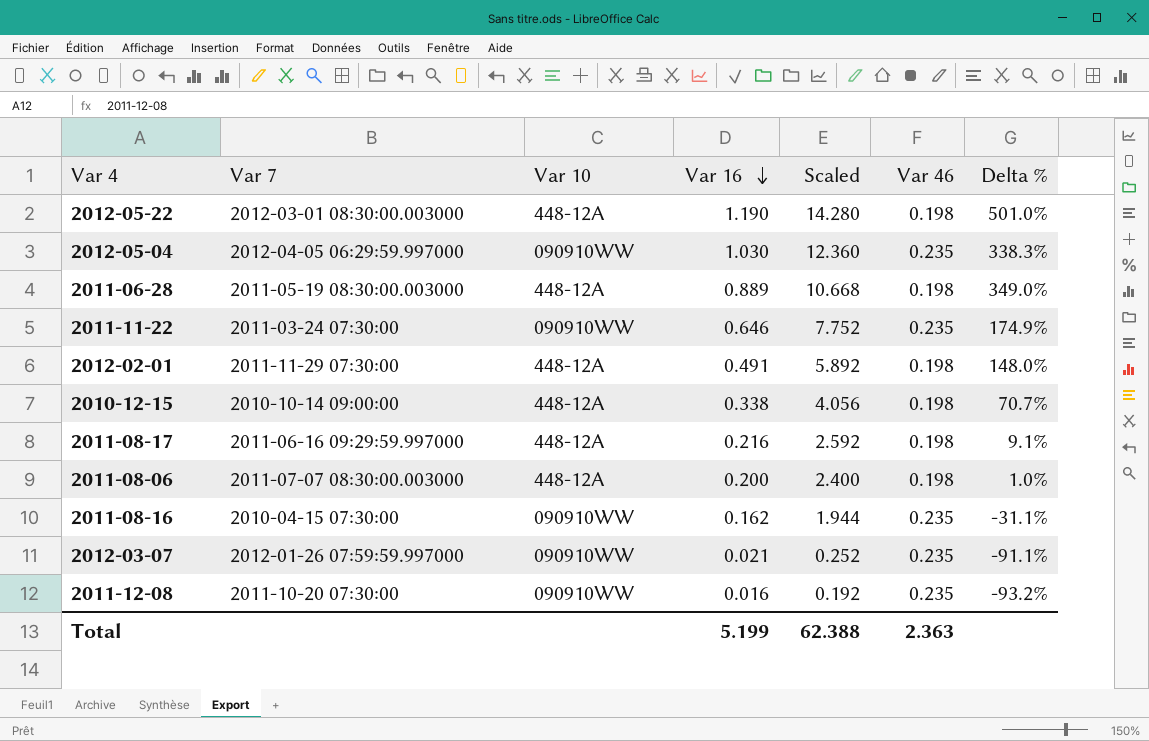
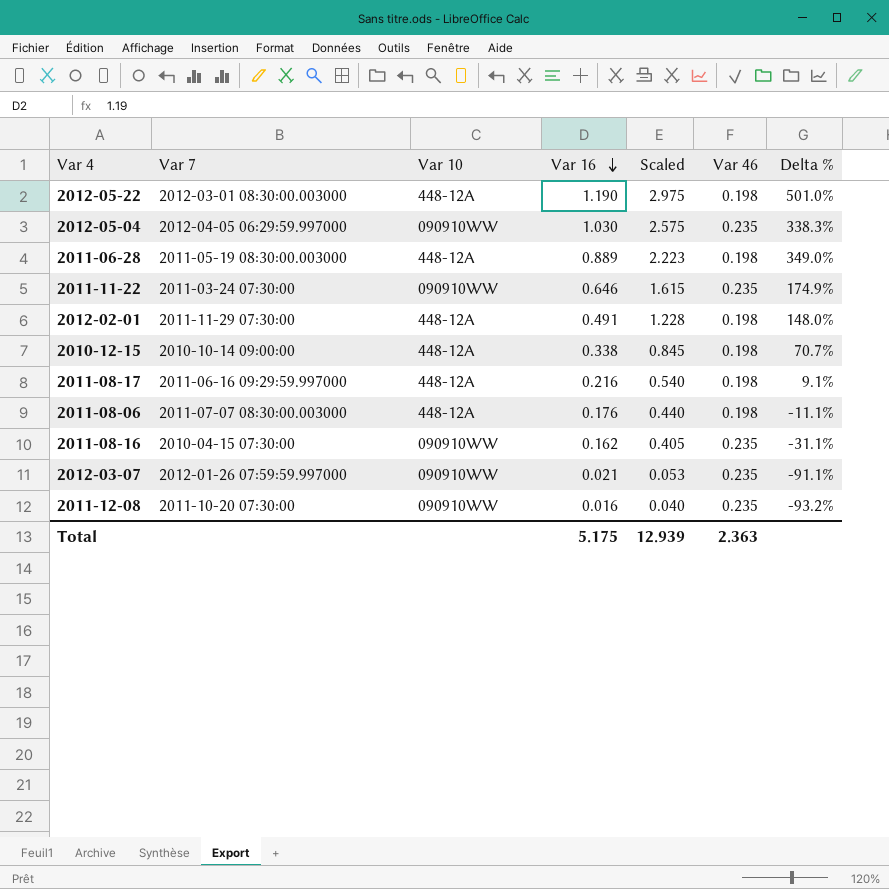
column Scaled | formula: [Var 16] * 12 -> [Var 16] * 2.5
2011-08-06 | Var 16: 0.200 -> 0.176
2011-08-06 | Delta %: 1.0% -> -11.1%
Total | Var 16: 5.199 -> 5.175
Total | Scaled: 62.388 -> 12.939

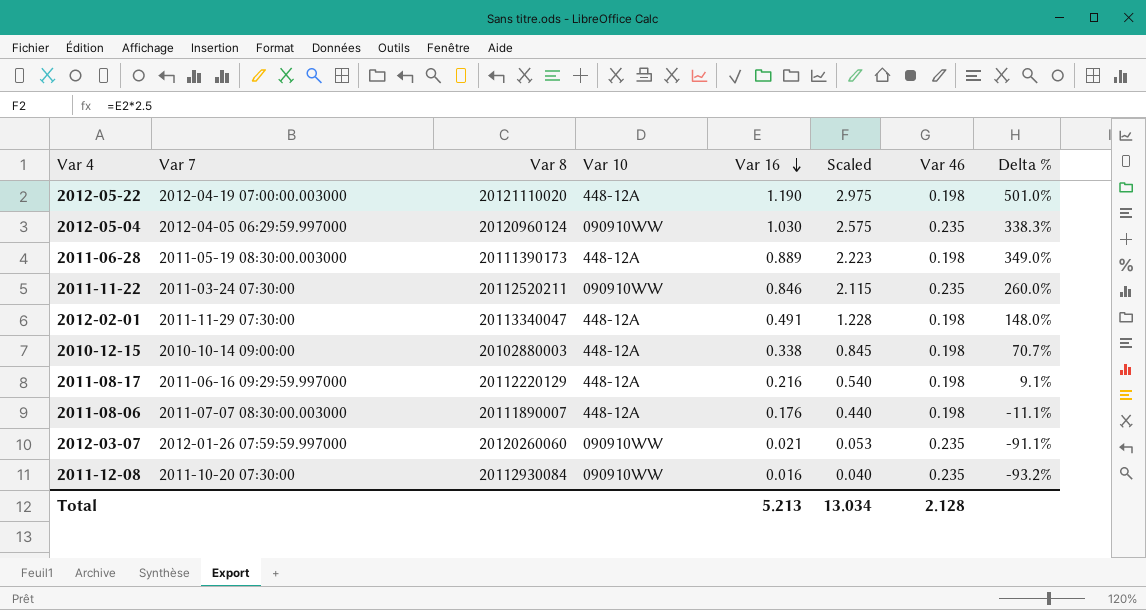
column Var 8 | position: none -> 3
row 2011-08-16: 2010-04-15 07:30:00 | 090910WW | 0.162 | 0.405 | 0.235 | -31.1% -> none
2012-05-22 | Var 7: 2012-03-01 08:30:00.003000 -> 2012-04-19 07:00:00.003000
2011-11-22 | Var 16: 0.646 -> 0.846
2011-11-22 | Scaled: 1.615 -> 2.115
2011-11-22 | Delta %: 174.9% -> 260.0%
Total | Var 16: 5.175 -> 5.213
Total | Scaled: 12.939 -> 13.034
Total | Var 46: 2.363 -> 2.128

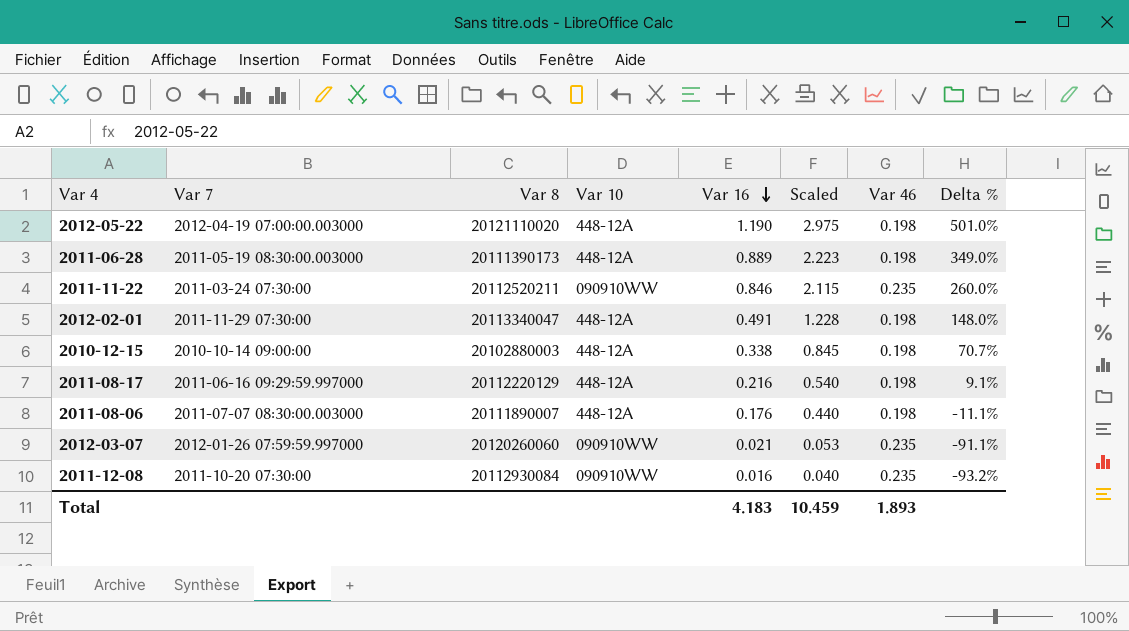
row 2012-05-04: 2012-04-05 06:29:59.997000 | 20120960124 | 090910WW | 1.030 | 2.575 | 0.235 | 338.3% -> none
Total | Var 16: 5.213 -> 4.183
Total | Scaled: 13.034 -> 10.459
Total | Var 46: 2.128 -> 1.893

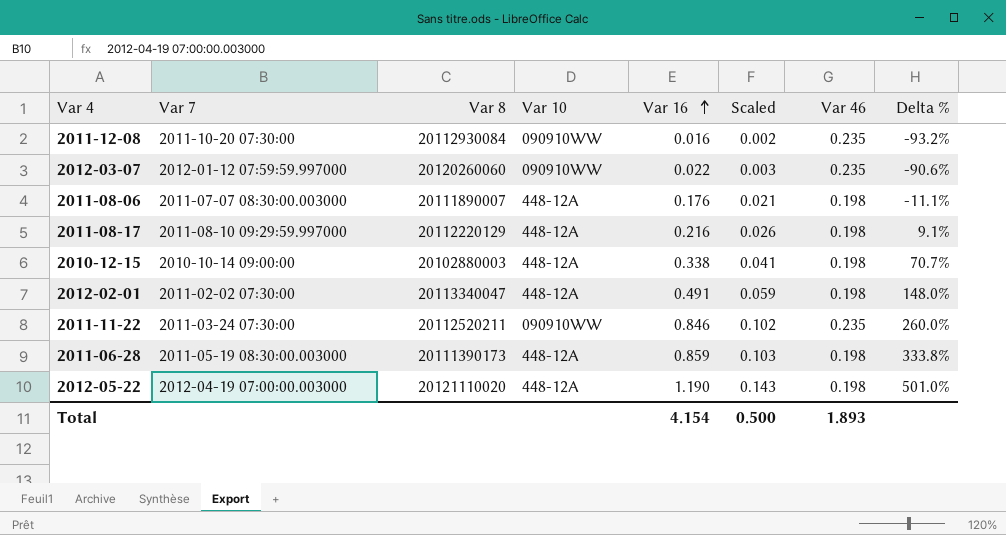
row order: Var 16 descending -> Var 16 ascending
column Scaled | formula: [Var 16] * 2.5 -> [Var 16] * 0.12
2012-03-07 | Var 7: 2012-01-26 07:59:59.997000 -> 2012-01-12 07:59:59.997000
2012-03-07 | Var 16: 0.021 -> 0.022
2012-03-07 | Delta %: -91.1% -> -90.6%
2011-08-17 | Var 7: 2011-06-16 09:29:59.997000 -> 2011-08-10 09:29:59.997000
2012-02-01 | Var 7: 2011-11-29 07:30:00 -> 2011-02-02 07:30:00
2011-06-28 | Var 16: 0.889 -> 0.859
2011-06-28 | Delta %: 349.0% -> 333.8%
Total | Var 16: 4.183 -> 4.154
Total | Scaled: 10.459 -> 0.500

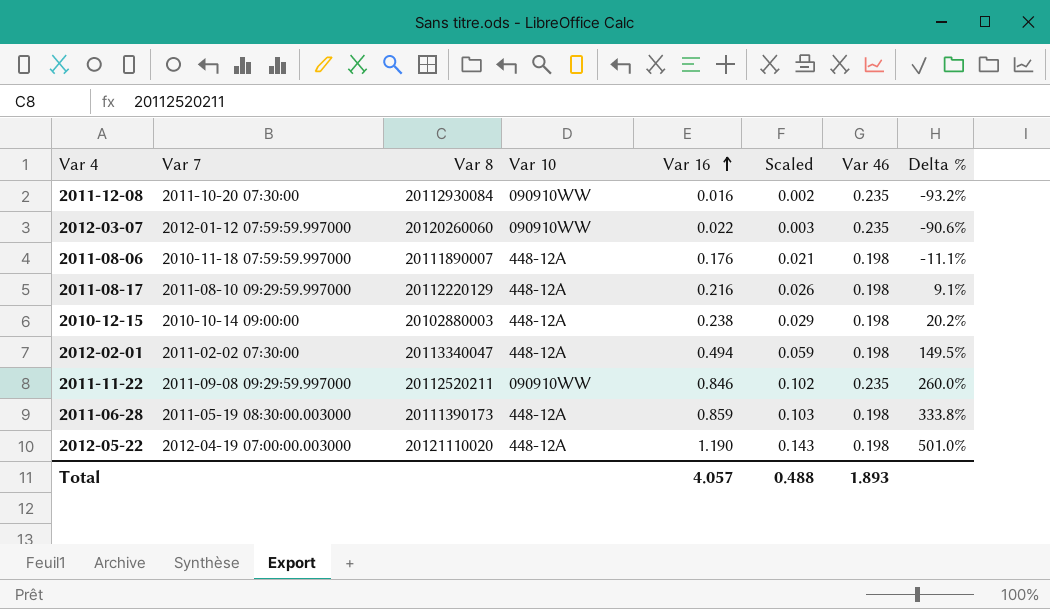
2011-08-06 | Var 7: 2011-07-07 08:30:00.003000 -> 2010-11-18 07:59:59.997000
2010-12-15 | Var 16: 0.338 -> 0.238
2010-12-15 | Scaled: 0.041 -> 0.029
2010-12-15 | Delta %: 70.7% -> 20.2%
2012-02-01 | Var 16: 0.491 -> 0.494
2012-02-01 | Delta %: 148.0% -> 149.5%
2011-11-22 | Var 7: 2011-03-24 07:30:00 -> 2011-09-08 09:29:59.997000
Total | Var 16: 4.154 -> 4.057
Total | Scaled: 0.500 -> 0.488

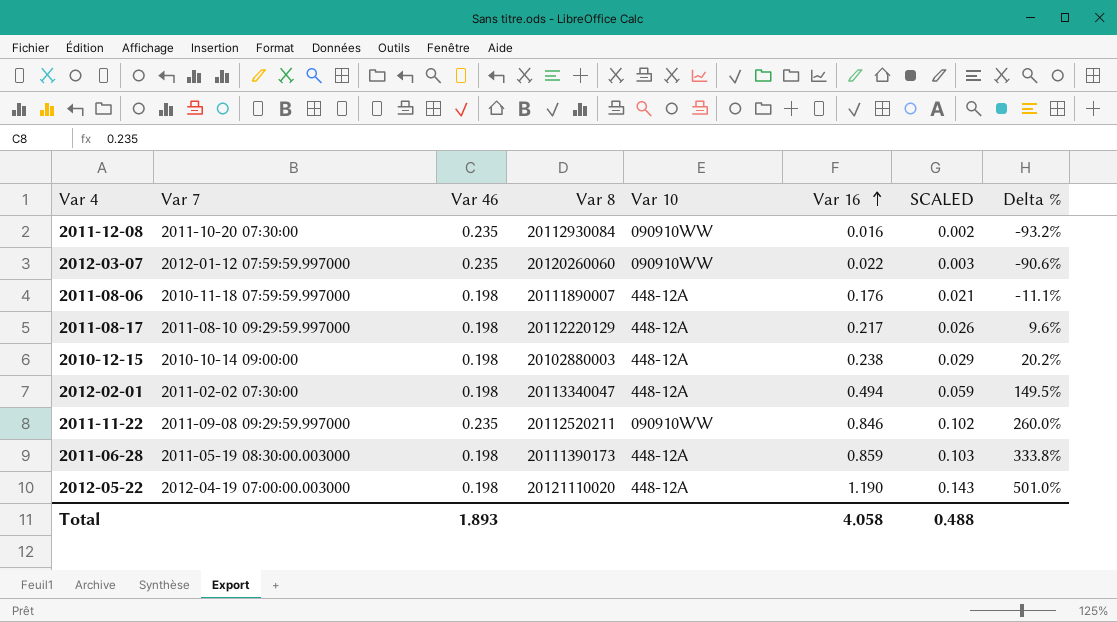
column Var 46 | position: 7 -> 3
column name: Scaled -> SCALED
2011-08-17 | Var 16: 0.216 -> 0.217
2011-08-17 | Delta %: 9.1% -> 9.6%
Total | Var 16: 4.057 -> 4.058

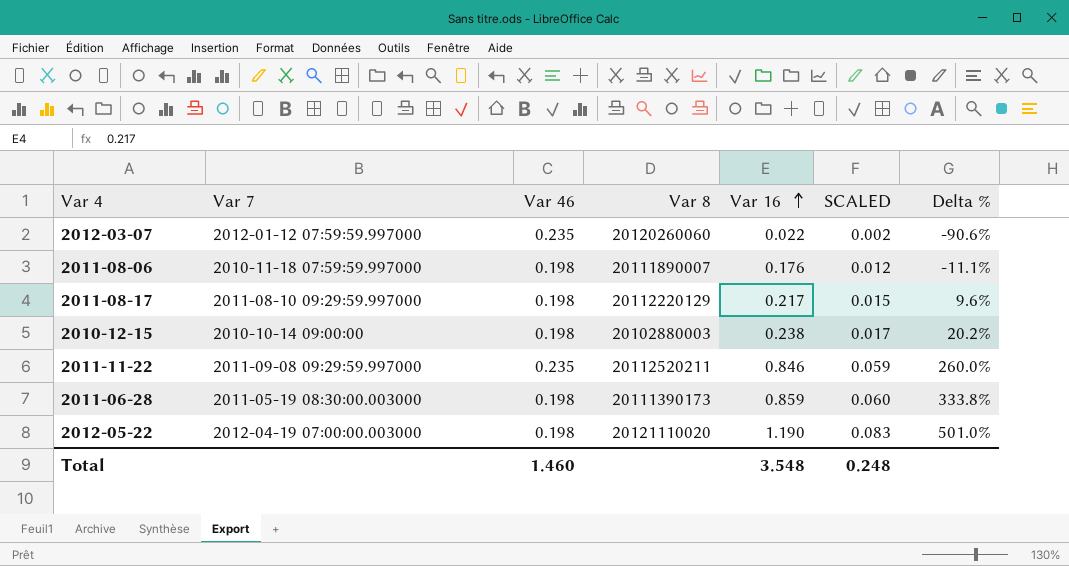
column Var 10 | position: 5 -> none
column SCALED | formula: [Var 16] * 0.12 -> [Var 16] * 0.07
row 2011-12-08: 2011-10-20 07:30:00 | 0.235 | 20112930084 | 090910WW | 0.016 | 0.002 | -93.2% -> none
row 2012-02-01: 2011-02-02 07:30:00 | 0.198 | 20113340047 | 448-12A | 0.494 | 0.059 | 149.5% -> none
Total | Var 46: 1.893 -> 1.460
Total | Var 16: 4.058 -> 3.548
Total | SCALED: 0.488 -> 0.248

